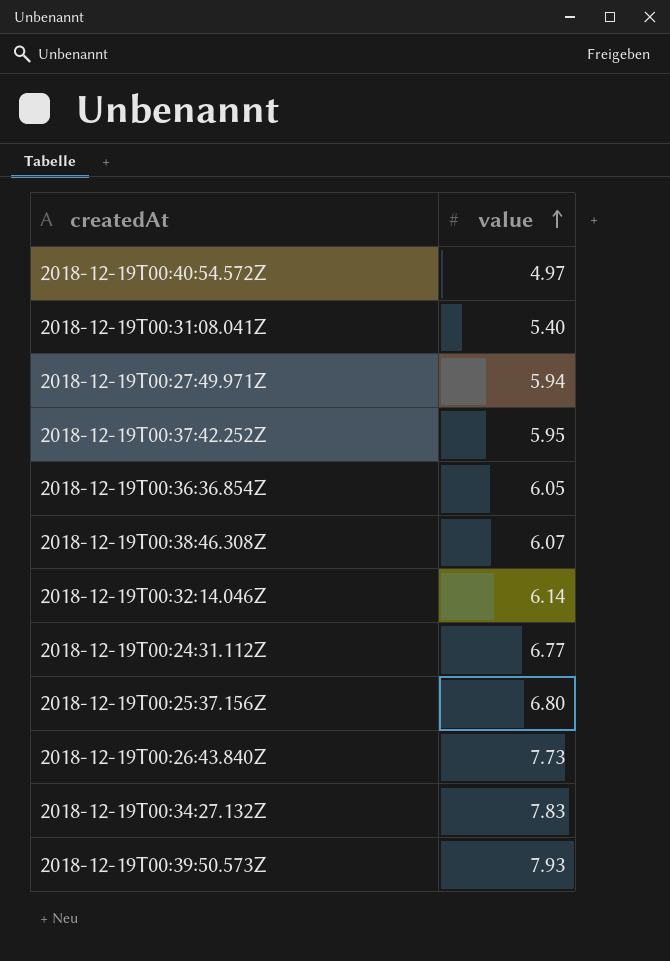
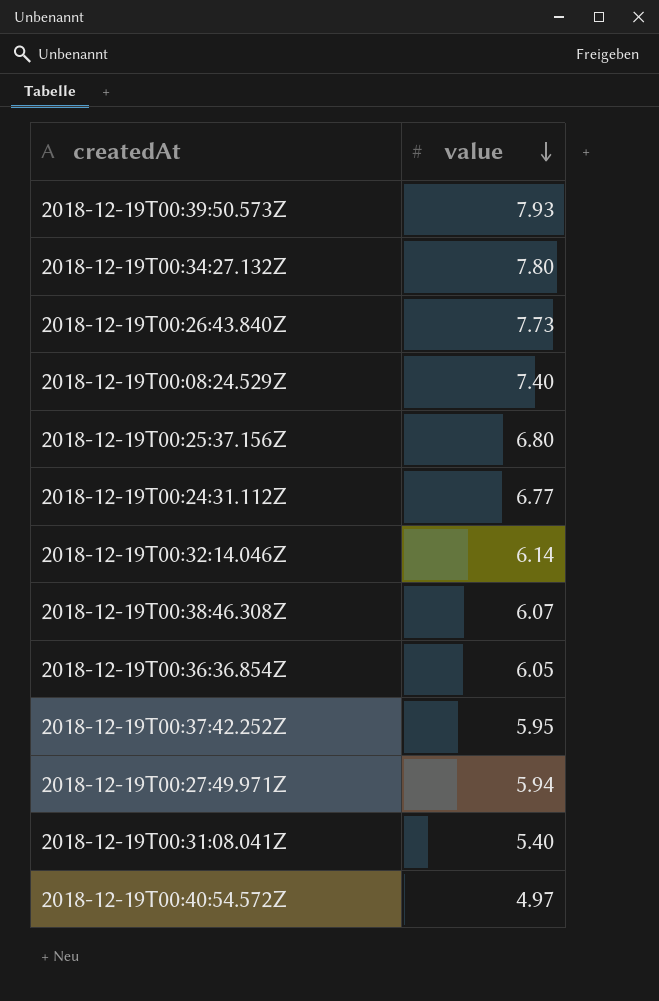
row order: value ascending -> value descending
2018-12-19T00:34:27.132Z | value: 7.83 -> 7.80
row 2018-12-19T00:08:24.529Z: none -> 7.40

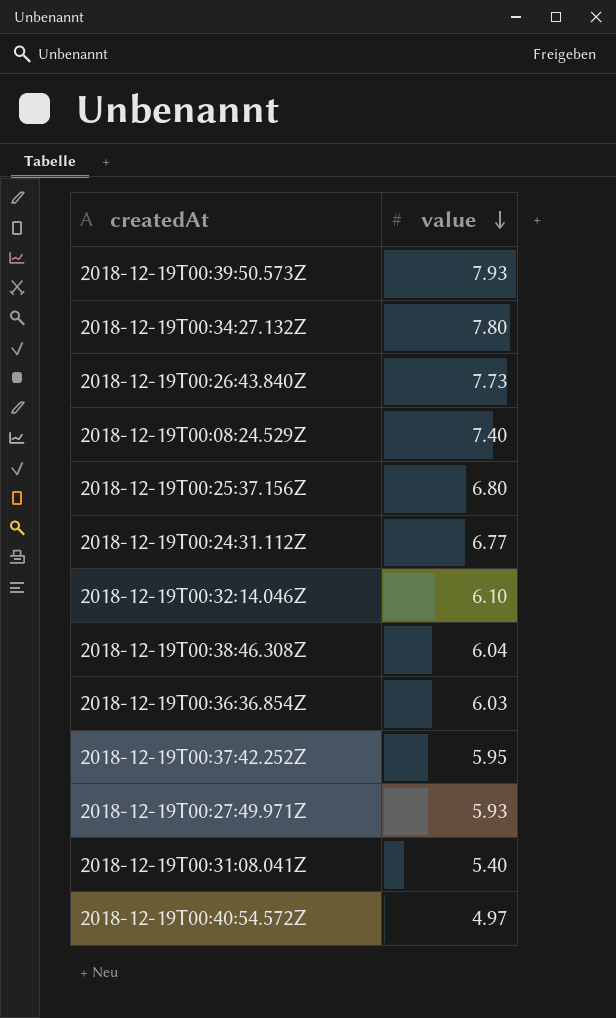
2018-12-19T00:32:14.046Z | value: 6.14 -> 6.10
2018-12-19T00:38:46.308Z | value: 6.07 -> 6.04
2018-12-19T00:36:36.854Z | value: 6.05 -> 6.03
2018-12-19T00:27:49.971Z | value: 5.94 -> 5.93

